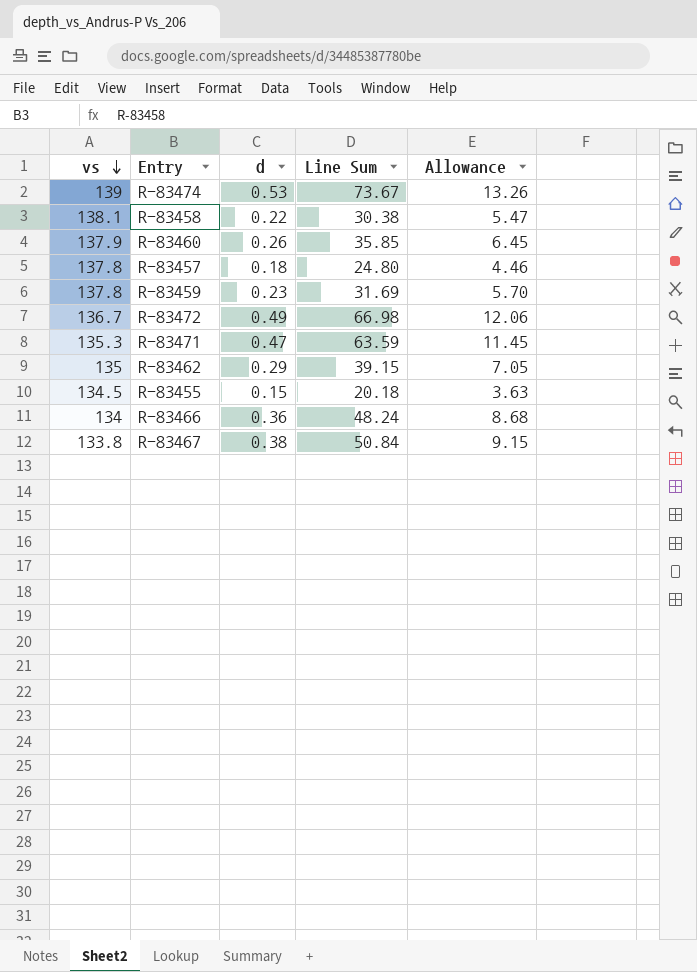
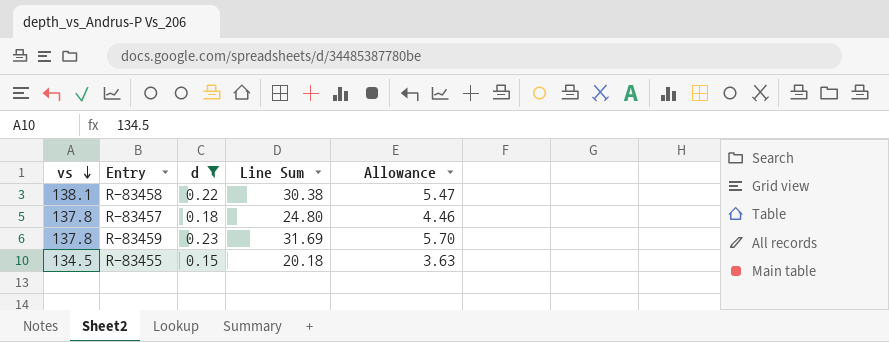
filter: none -> d <= 0.23

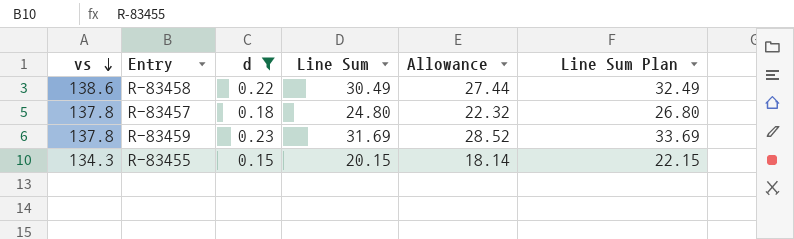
column Allowance | formula: [Line Sum] * 0.18 -> [Line Sum] * 0.9
column Line Sum Plan | formula: none -> [Line Sum] + 2
R-83458 | vs: 138.1 -> 138.6
R-83458 | Line Sum: 30.38 -> 30.49
R-83455 | vs: 134.5 -> 134.3
R-83455 | Line Sum: 20.18 -> 20.15

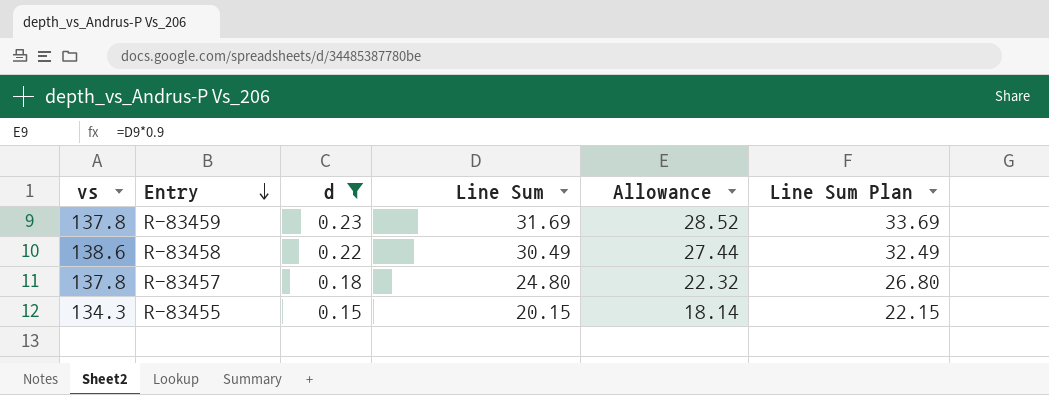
row order: vs descending -> Entry descending

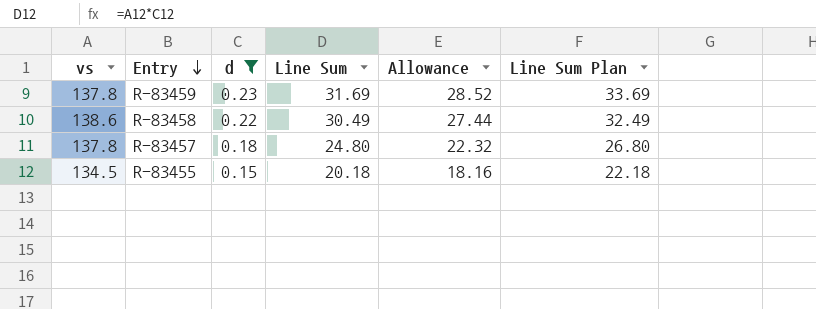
R-83455 | vs: 134.3 -> 134.5
R-83455 | Line Sum: 20.15 -> 20.18
R-83455 | Allowance: 18.14 -> 18.16
R-83455 | Line Sum Plan: 22.15 -> 22.18

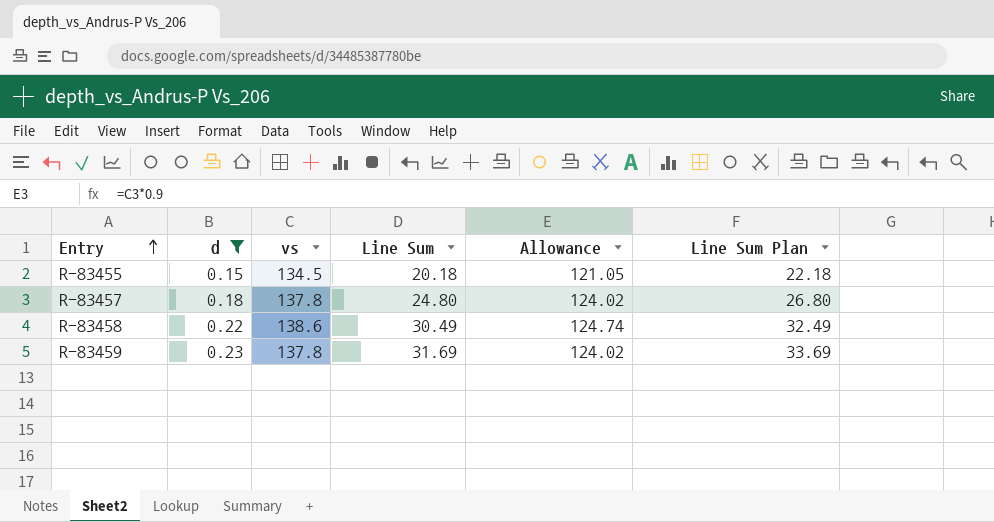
row order: Entry descending -> Entry ascending
column vs | position: 1 -> 3
column Allowance | formula: [Line Sum] * 0.9 -> [vs] * 0.9

